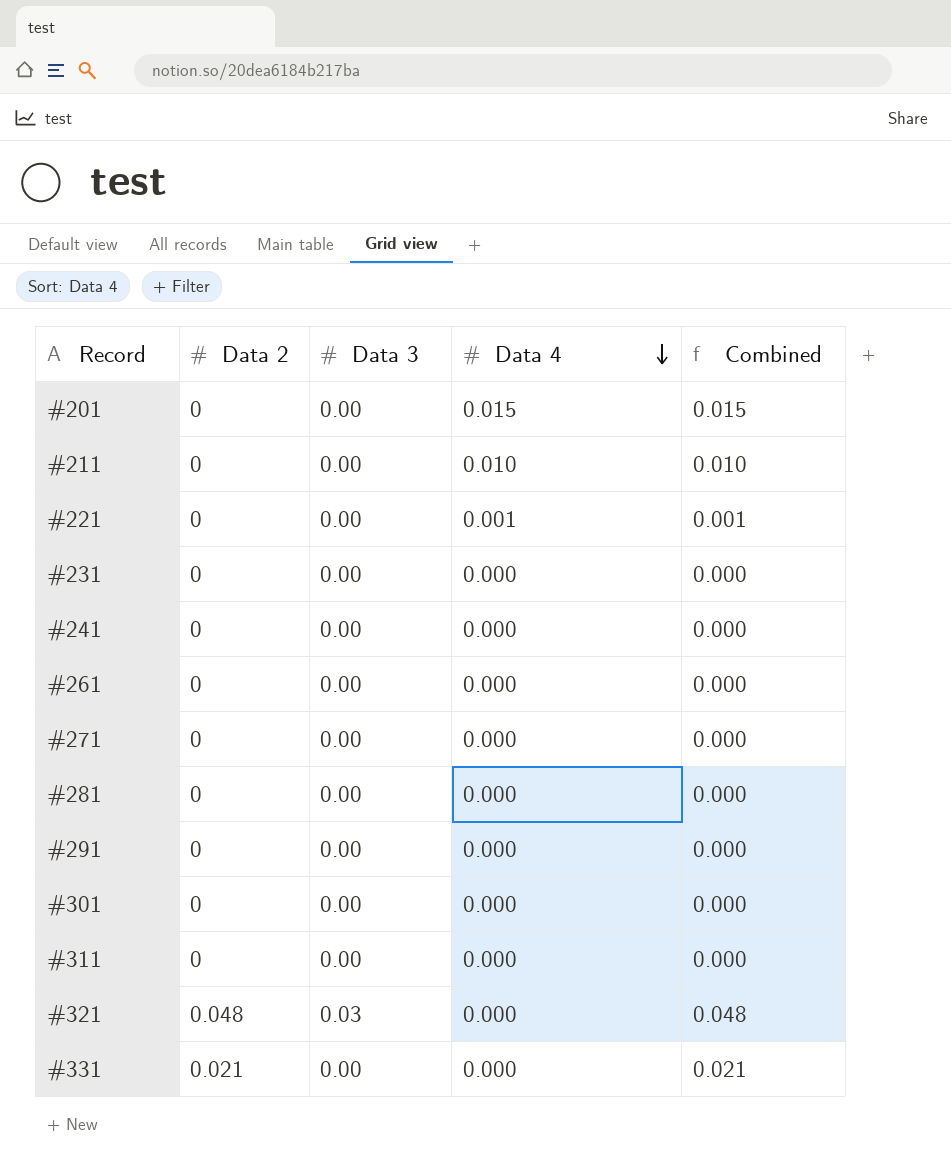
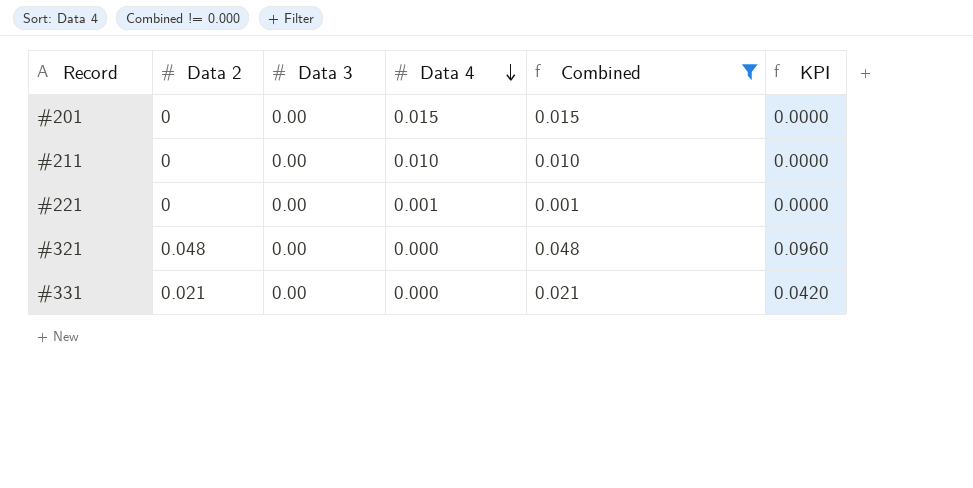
filter: none -> Combined != 0.000
column KPI | formula: none -> [Data 2] * 2
#321 | Data 3: 0.03 -> 0.00

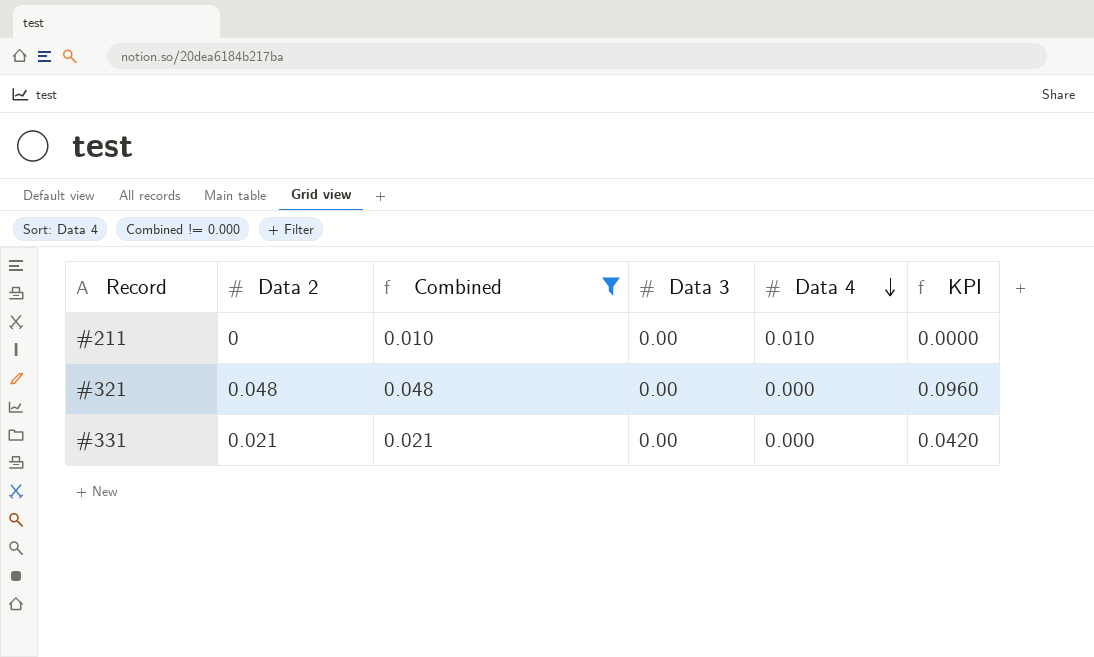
column Combined | position: 5 -> 3
row #201: 0 | 0.00 | 0.015 | 0.015 | 0.0000 -> none
row #221: 0 | 0.00 | 0.001 | 0.001 | 0.0000 -> none

